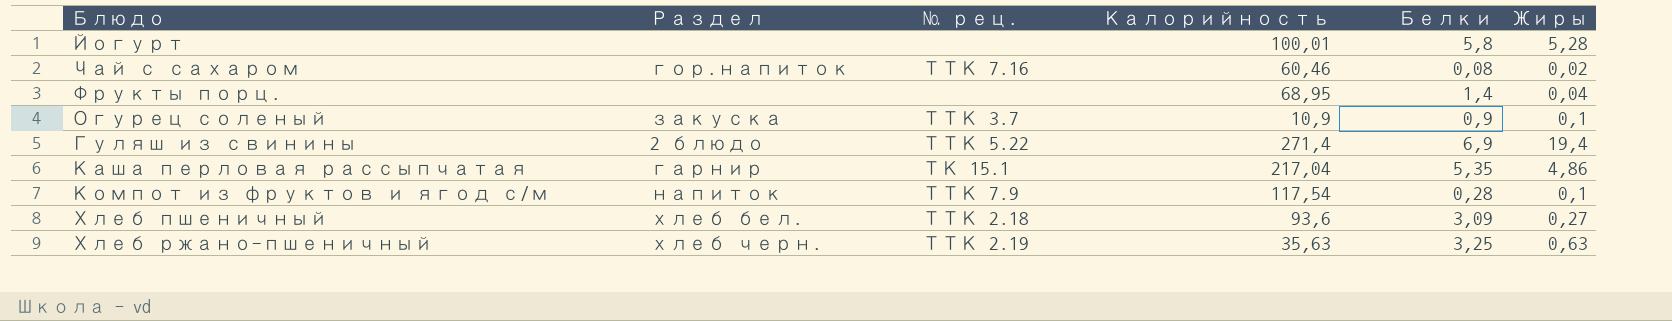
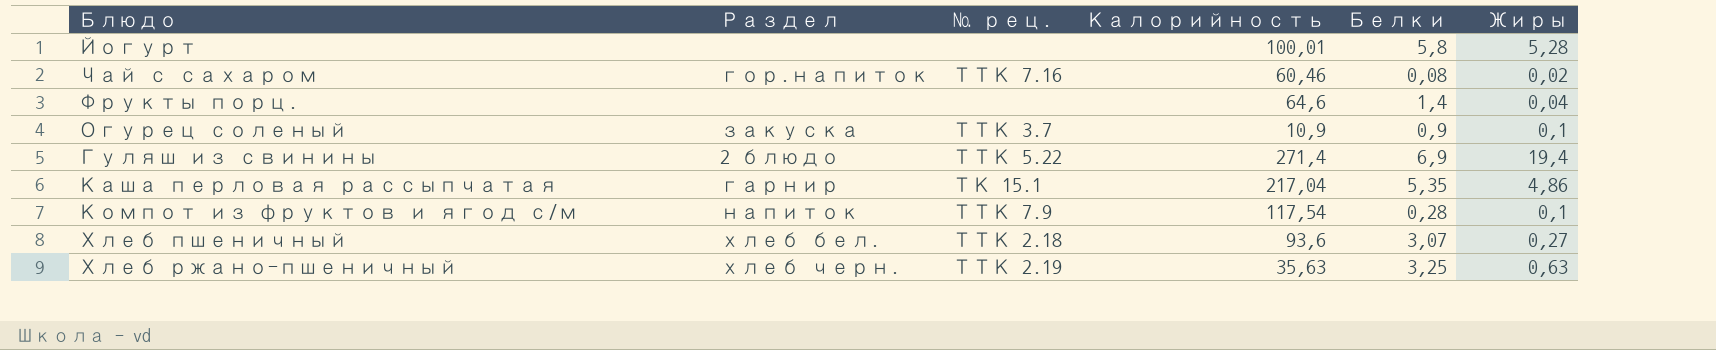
Фрукты порц. | Калорийность: 68,95 -> 64,6
Хлеб пшеничный | Белки: 3,09 -> 3,07

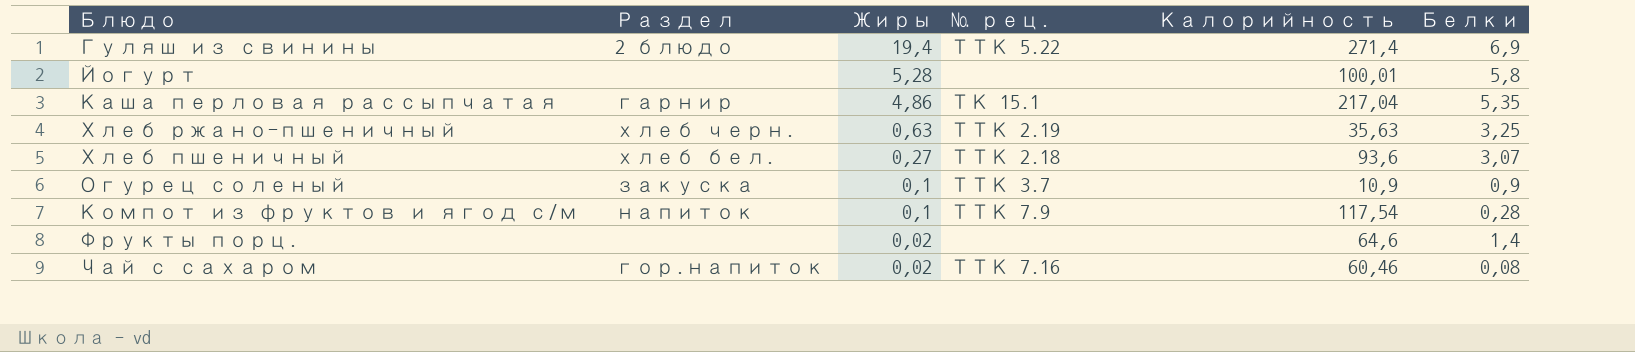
row order: none -> Жиры descending
column Жиры | position: 6 -> 3
Фрукты порц. | Жиры: 0,04 -> 0,02

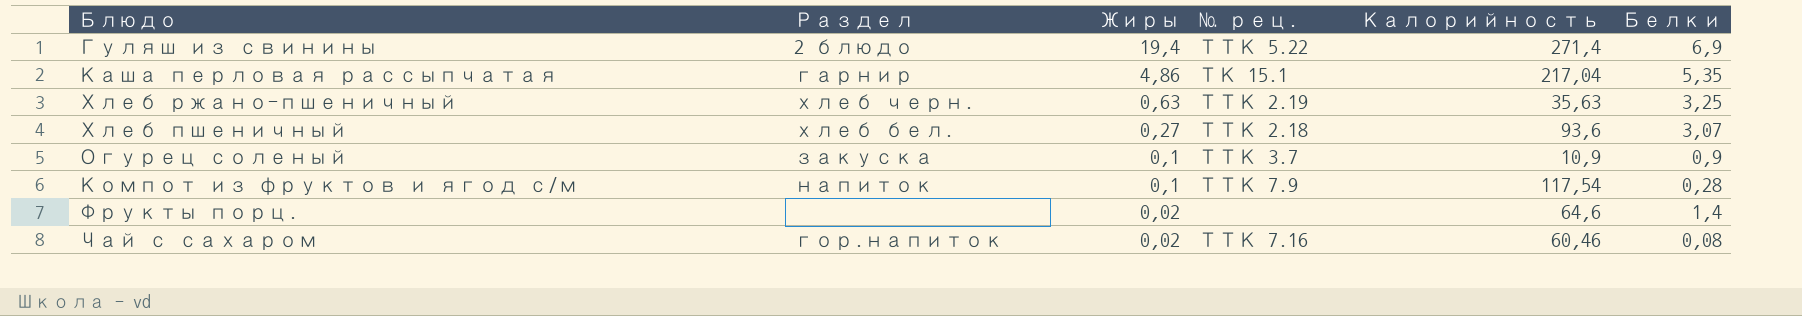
row Йогурт: none | 5,28 | none | 100,01 | 5,8 -> none

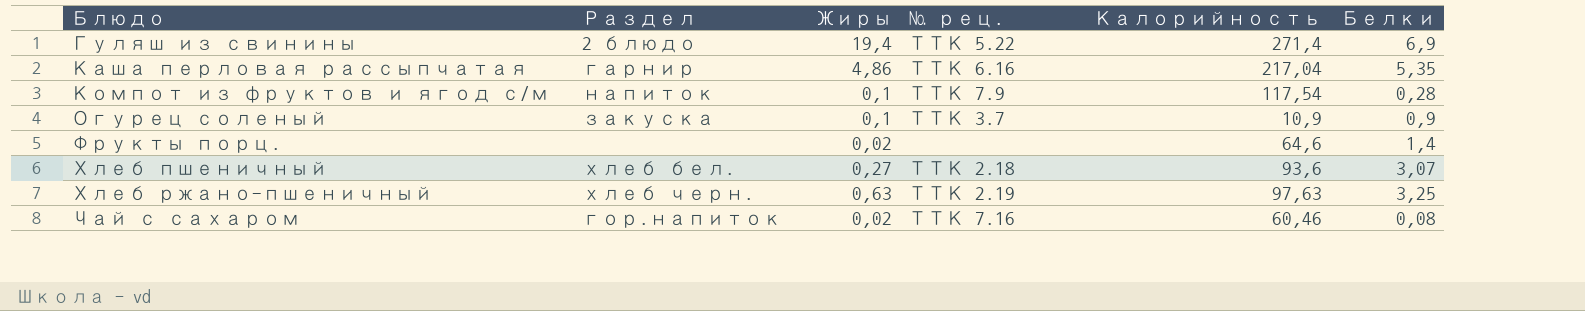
row order: Жиры descending -> Блюдо ascending
Каша перловая рассыпчатая | № рец.: ТК 15.1 -> ТТК 6.16
Хлеб ржано-пшеничный | Калорийность: 35,63 -> 97,63

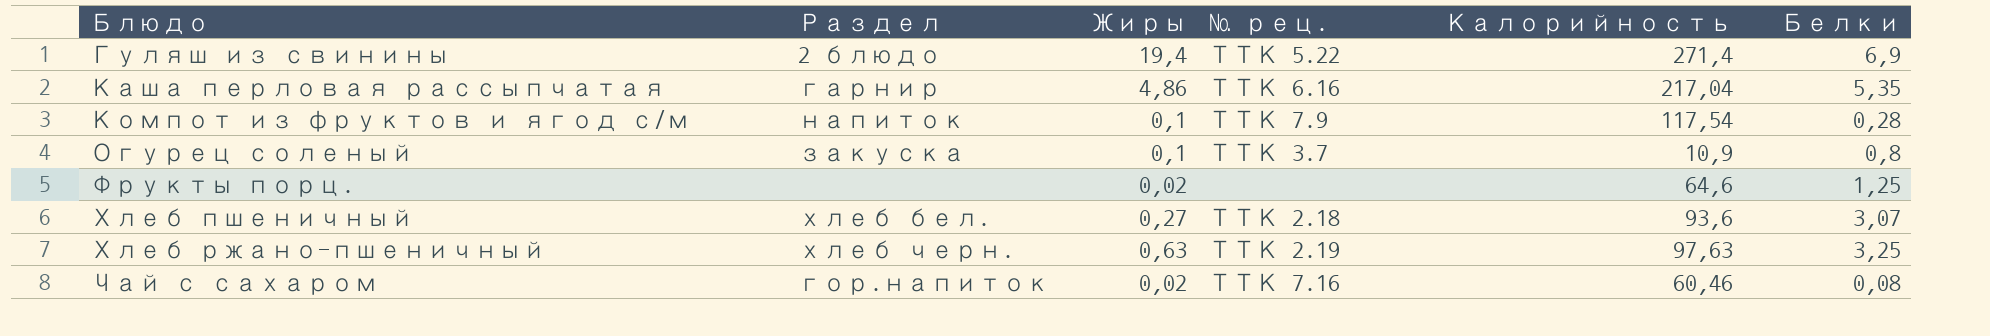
Огурец соленый | Белки: 0,9 -> 0,8
Фрукты порц. | Белки: 1,4 -> 1,25

